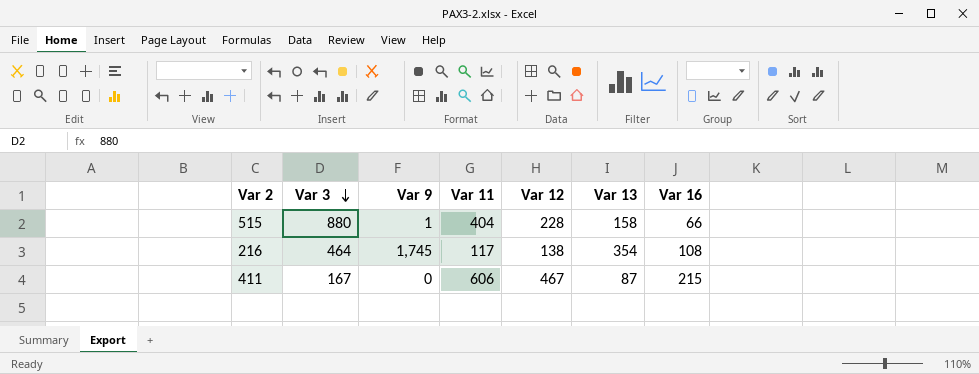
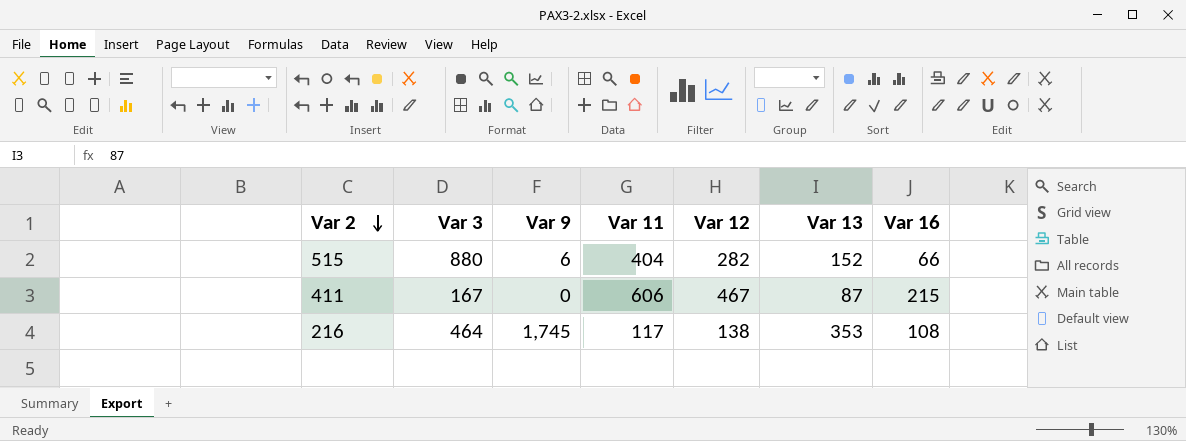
row order: Var 3 descending -> Var 2 descending
515 | Var 9: 1 -> 6
515 | Var 12: 228 -> 282
515 | Var 13: 158 -> 152
216 | Var 13: 354 -> 353

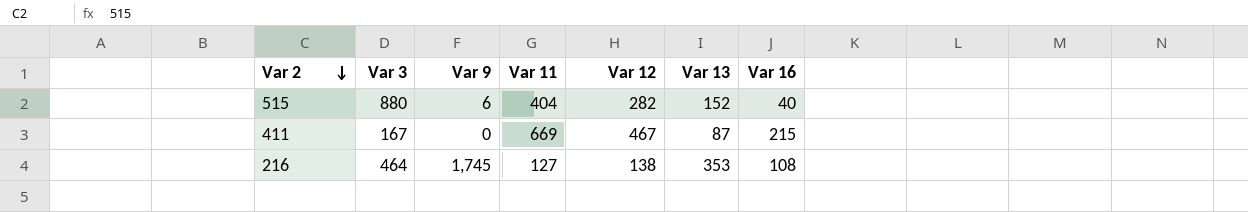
515 | Var 16: 66 -> 40
411 | Var 11: 606 -> 669
216 | Var 11: 117 -> 127

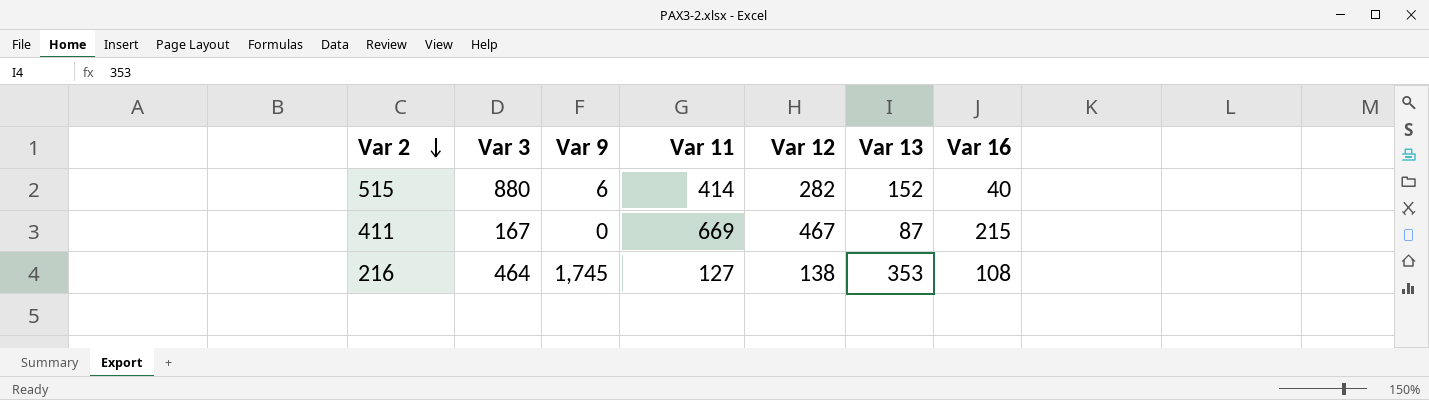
515 | Var 11: 404 -> 414

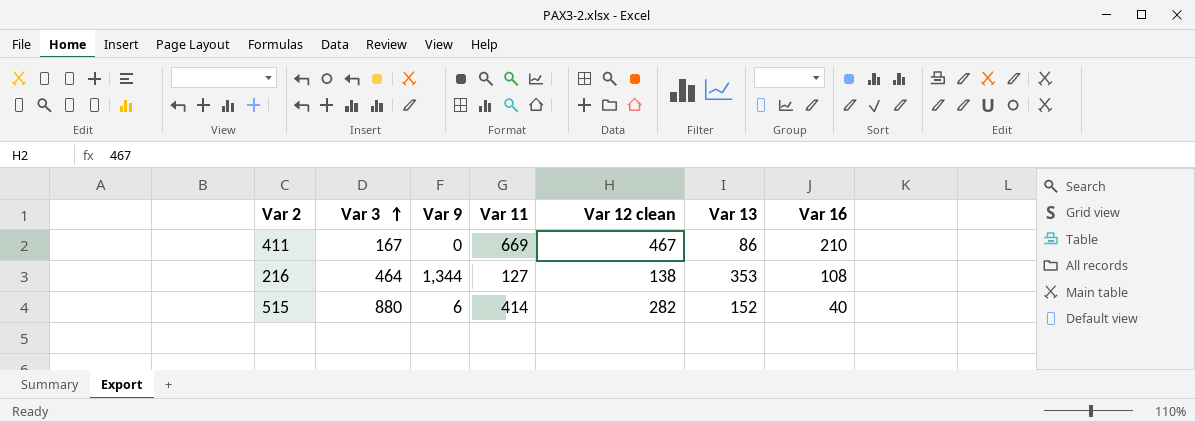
row order: Var 2 descending -> Var 3 ascending
column name: Var 12 -> Var 12 clean
411 | Var 13: 87 -> 86
411 | Var 16: 215 -> 210
216 | Var 9: 1,745 -> 1,344

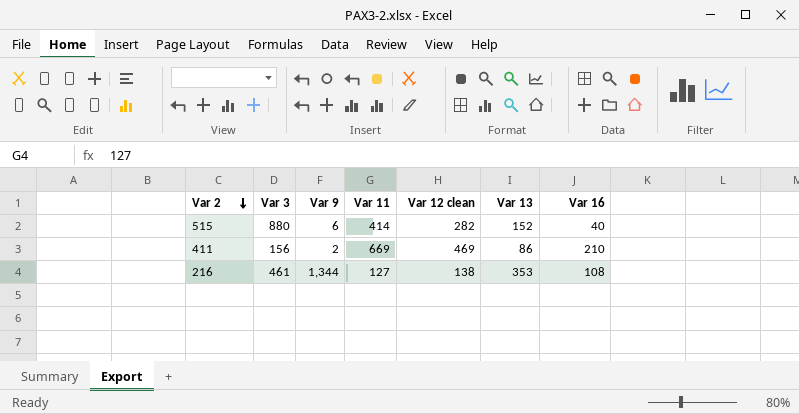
row order: Var 3 ascending -> Var 2 descending
411 | Var 3: 167 -> 156
411 | Var 9: 0 -> 2
411 | Var 12 clean: 467 -> 469
216 | Var 3: 464 -> 461

